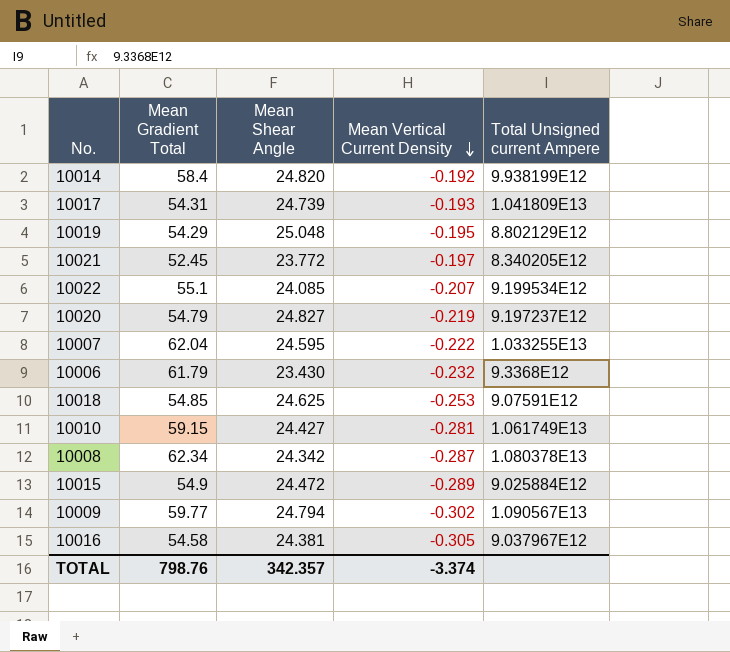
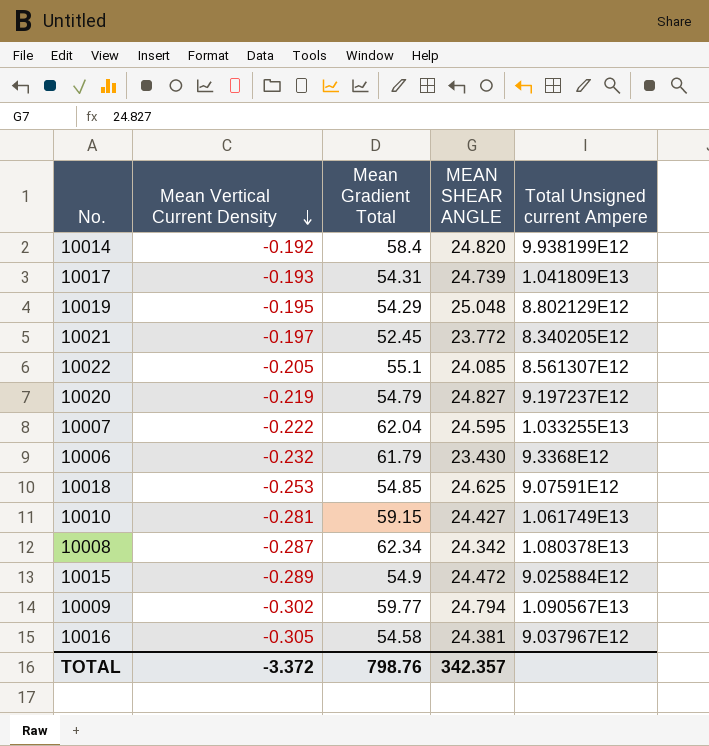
column Mean Vertical Current Density | position: 4 -> 2
column name: Mean Shear Angle -> MEAN SHEAR ANGLE
10022 | Mean Vertical Current Density: -0.207 -> -0.205
10022 | Total Unsigned current Ampere: 9.199534E12 -> 8.561307E12
TOTAL | Mean Vertical Current Density: -3.374 -> -3.372

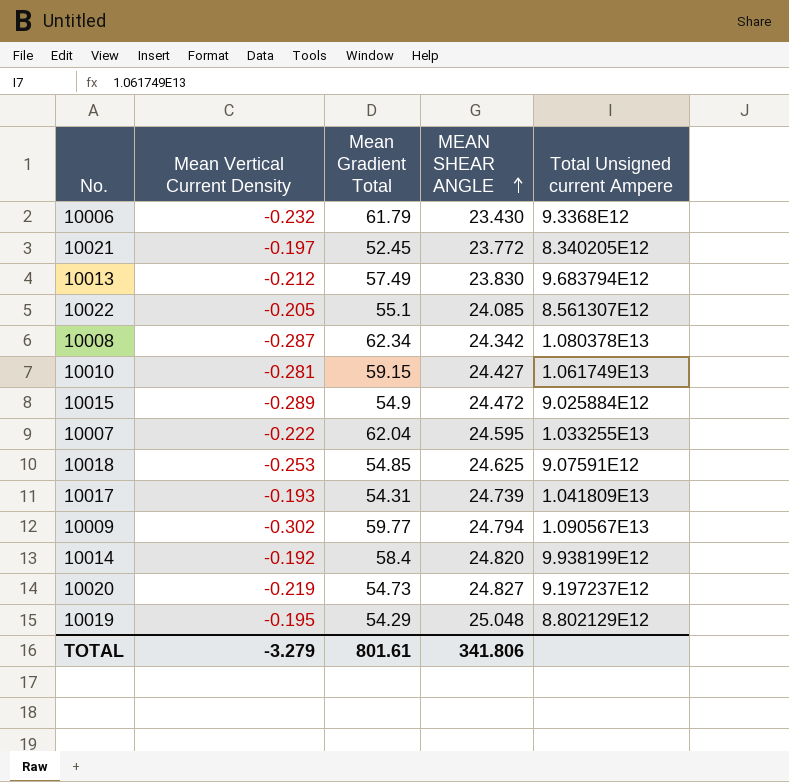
row order: Mean Vertical Current Density descending -> MEAN SHEAR ANGLE ascending
row 10016: -0.305 | 54.58 | 24.381 | 9.037967E12 -> none
row 10013: none -> -0.212 | 57.49 | 23.830 | 9.683794E12
10020 | Mean Gradient Total: 54.79 -> 54.73
TOTAL | Mean Vertical Current Density: -3.372 -> -3.279
TOTAL | Mean Gradient Total: 798.76 -> 801.61
TOTAL | MEAN SHEAR ANGLE: 342.357 -> 341.806

